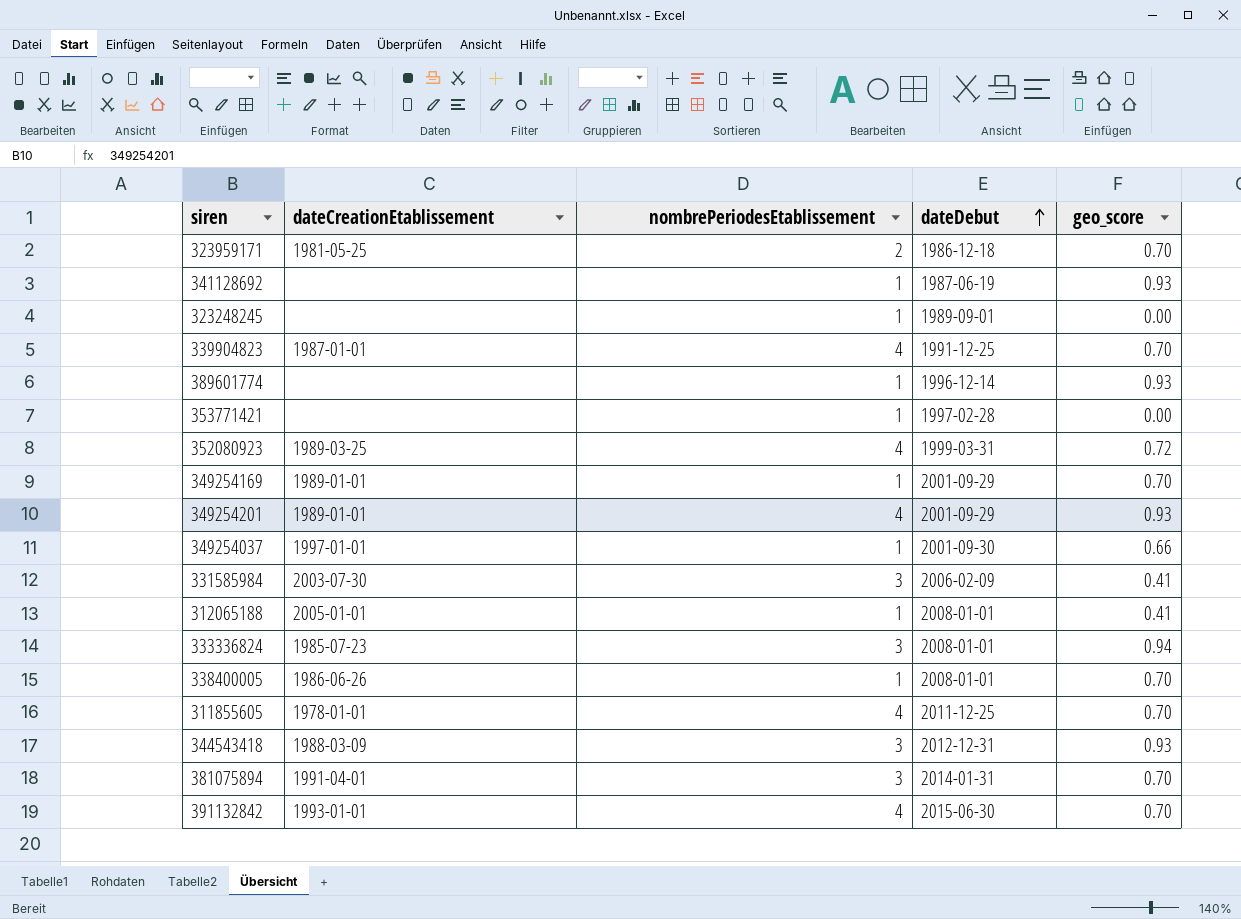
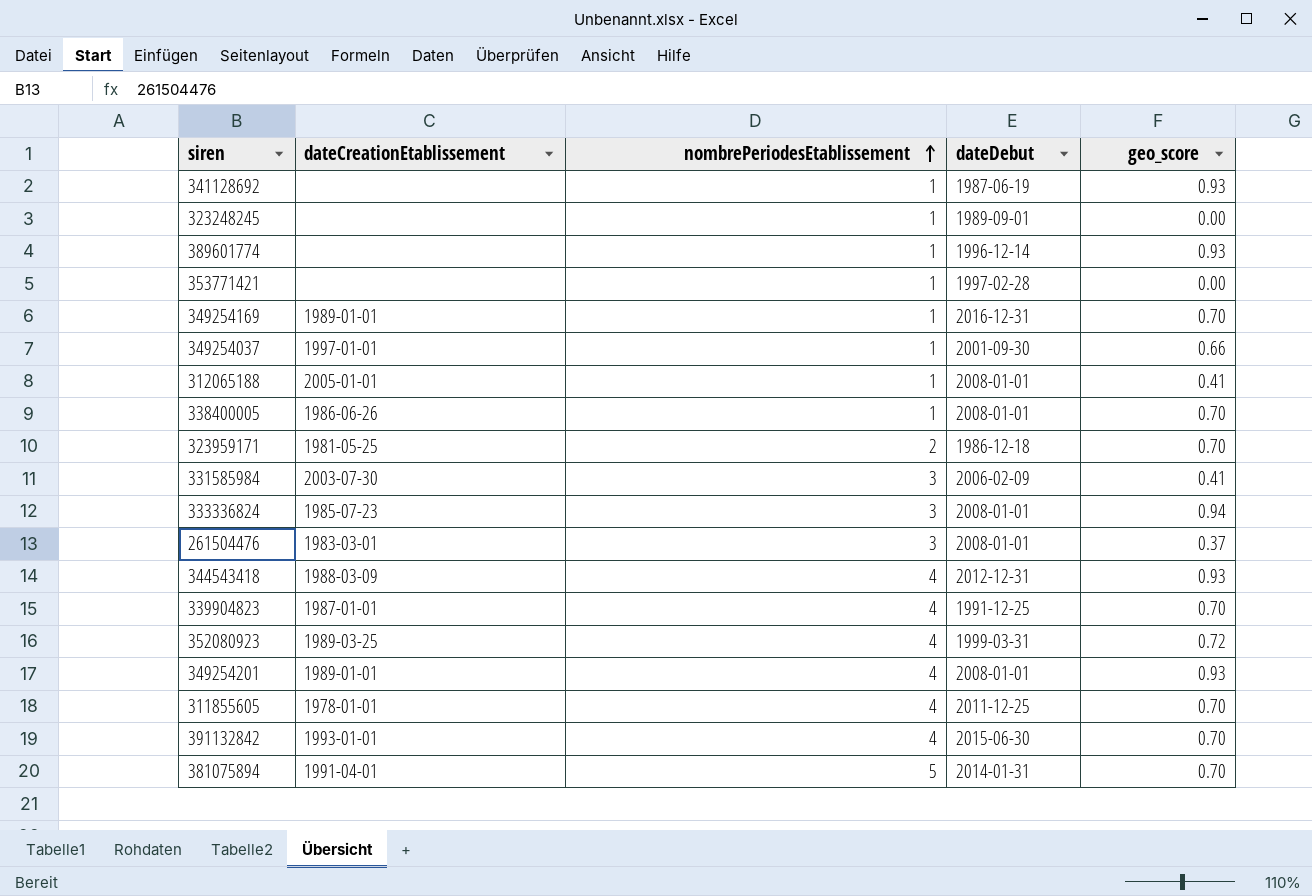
row order: dateDebut ascending -> nombrePeriodesEtablissement ascending
349254169 | dateDebut: 2001-09-29 -> 2016-12-31
row 261504476: none -> 1983-03-01 | 3 | 2008-01-01 | 0.37
344543418 | nombrePeriodesEtablissement: 3 -> 4
349254201 | dateDebut: 2001-09-29 -> 2008-01-01
381075894 | nombrePeriodesEtablissement: 3 -> 5

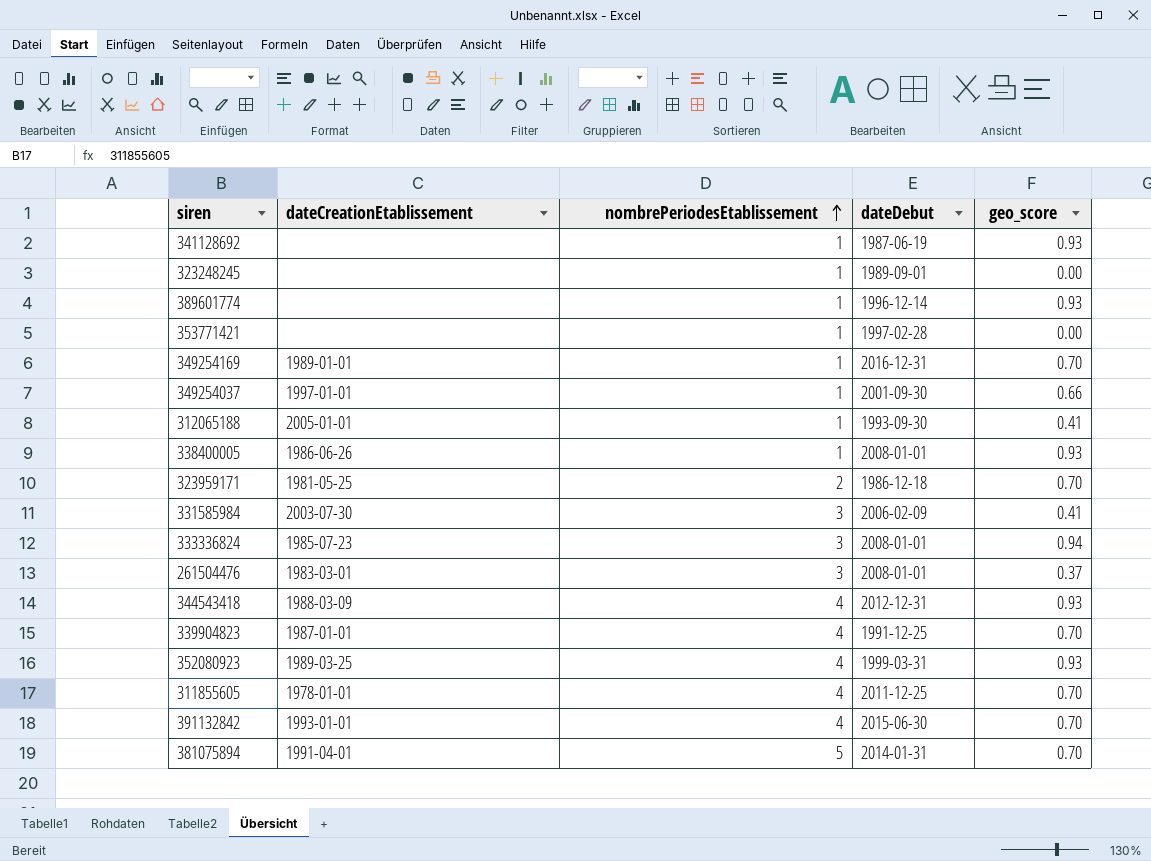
row 349254201: 1989-01-01 | 4 | 2008-01-01 | 0.93 -> none
312065188 | dateDebut: 2008-01-01 -> 1993-09-30
338400005 | geo_score: 0.70 -> 0.93
352080923 | geo_score: 0.72 -> 0.93

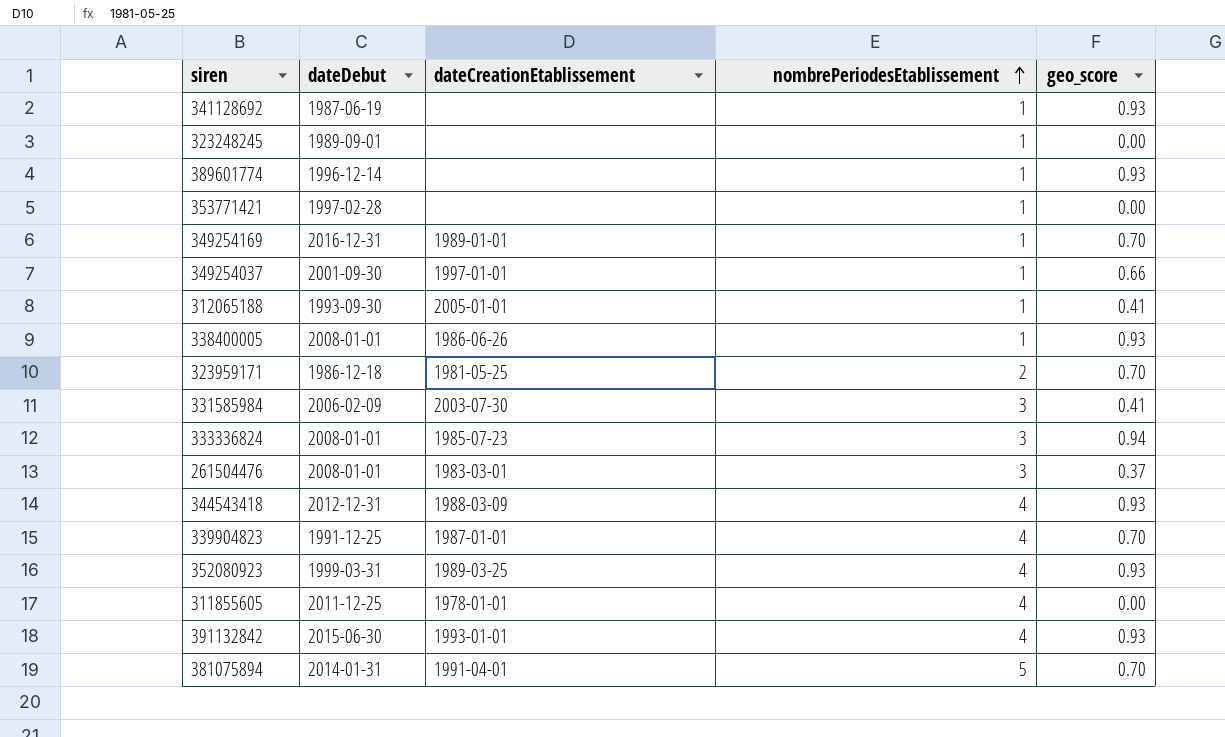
column dateDebut | position: 4 -> 2
311855605 | geo_score: 0.70 -> 0.00
391132842 | geo_score: 0.70 -> 0.93

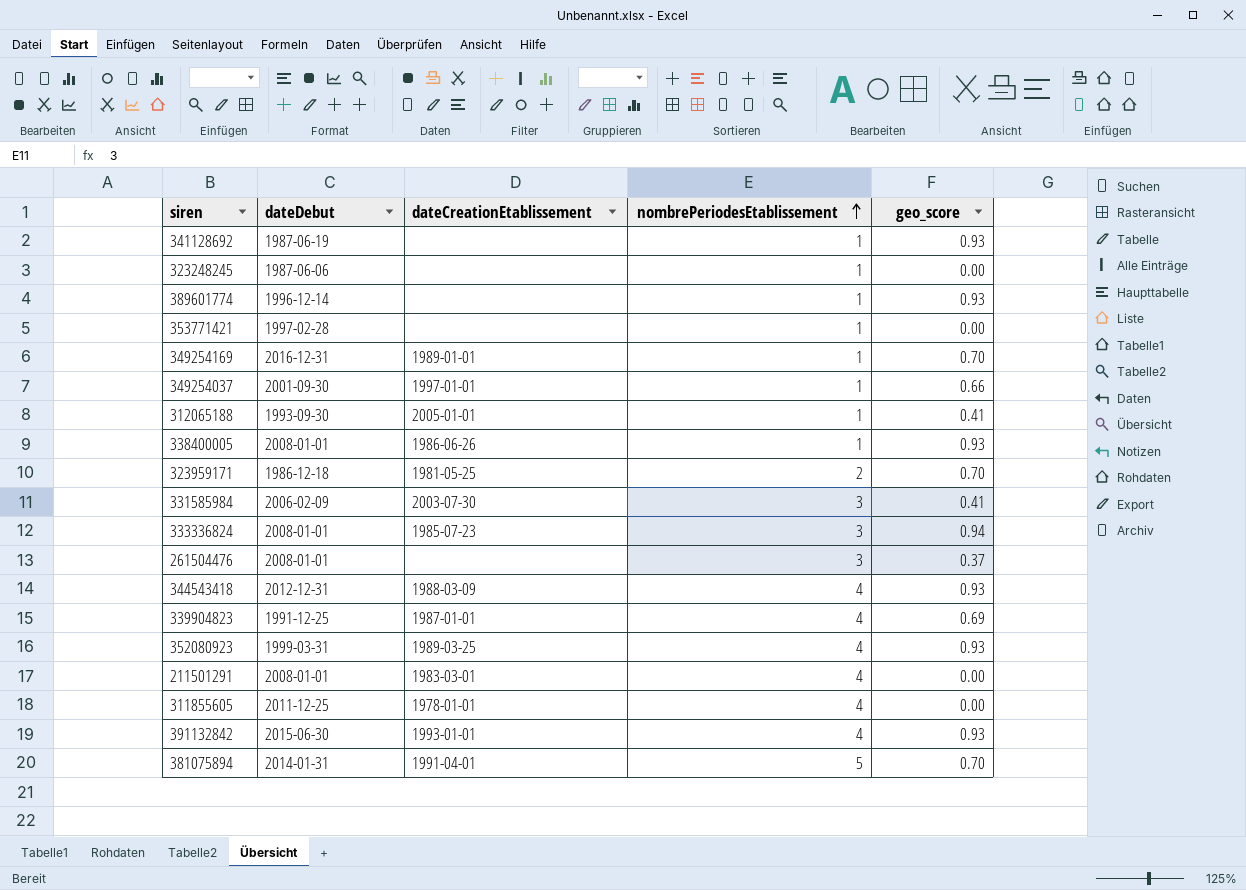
323248245 | dateDebut: 1989-09-01 -> 1987-06-06
261504476 | dateCreationEtablissement: 1983-03-01 -> none
339904823 | geo_score: 0.70 -> 0.69
row 211501291: none -> 2008-01-01 | 1983-03-01 | 4 | 0.00

